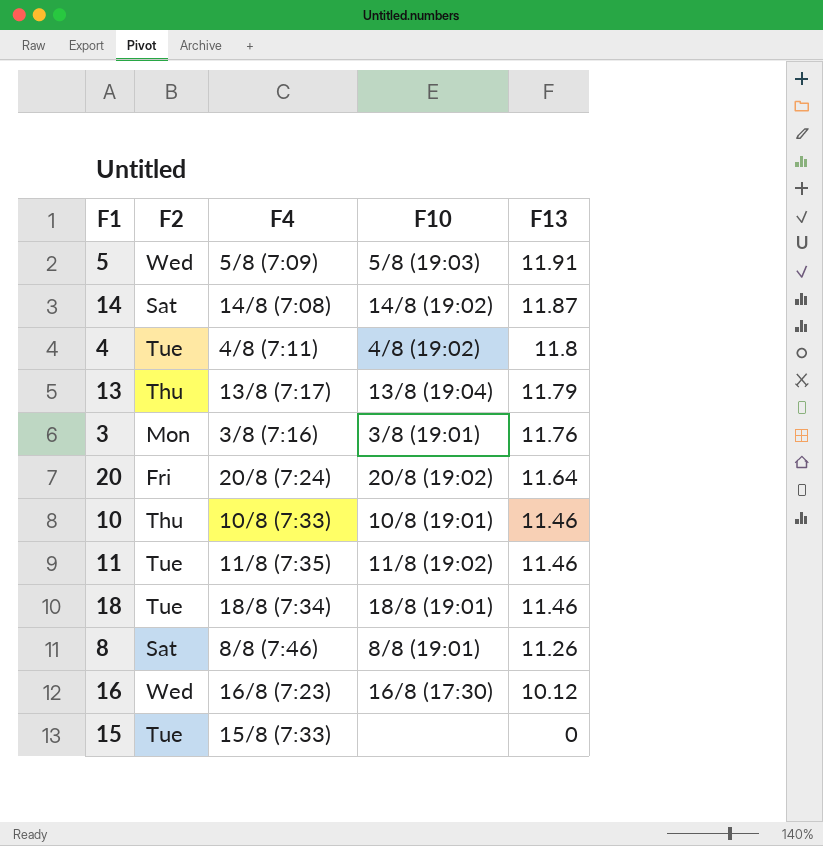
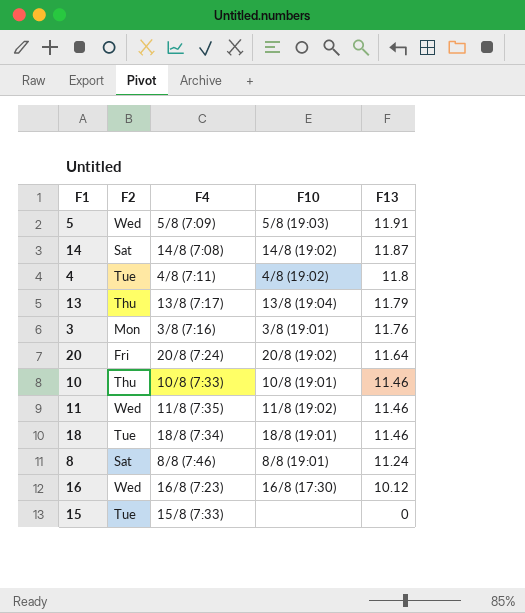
11 | F2: Tue -> Wed
8 | F13: 11.26 -> 11.24

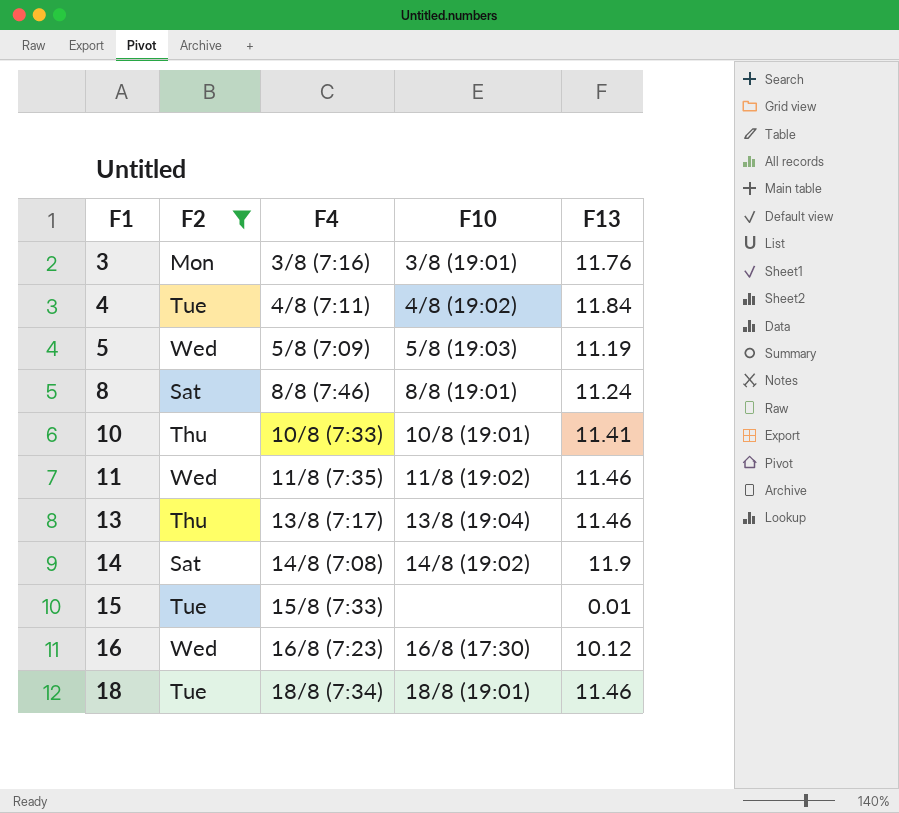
filter: none -> F2 != Fri
row order: F13 descending -> F1 ascending
4 | F13: 11.8 -> 11.84
5 | F13: 11.91 -> 11.19
10 | F13: 11.46 -> 11.41
13 | F13: 11.79 -> 11.46
14 | F13: 11.87 -> 11.9
15 | F13: 0 -> 0.01

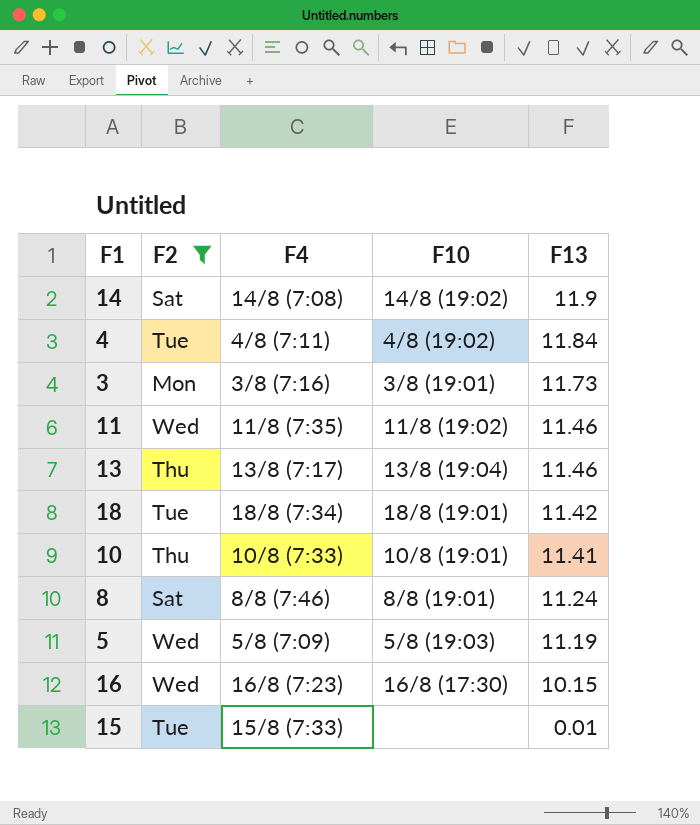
row order: F1 ascending -> F13 descending
3 | F13: 11.76 -> 11.73
18 | F13: 11.46 -> 11.42
16 | F13: 10.12 -> 10.15

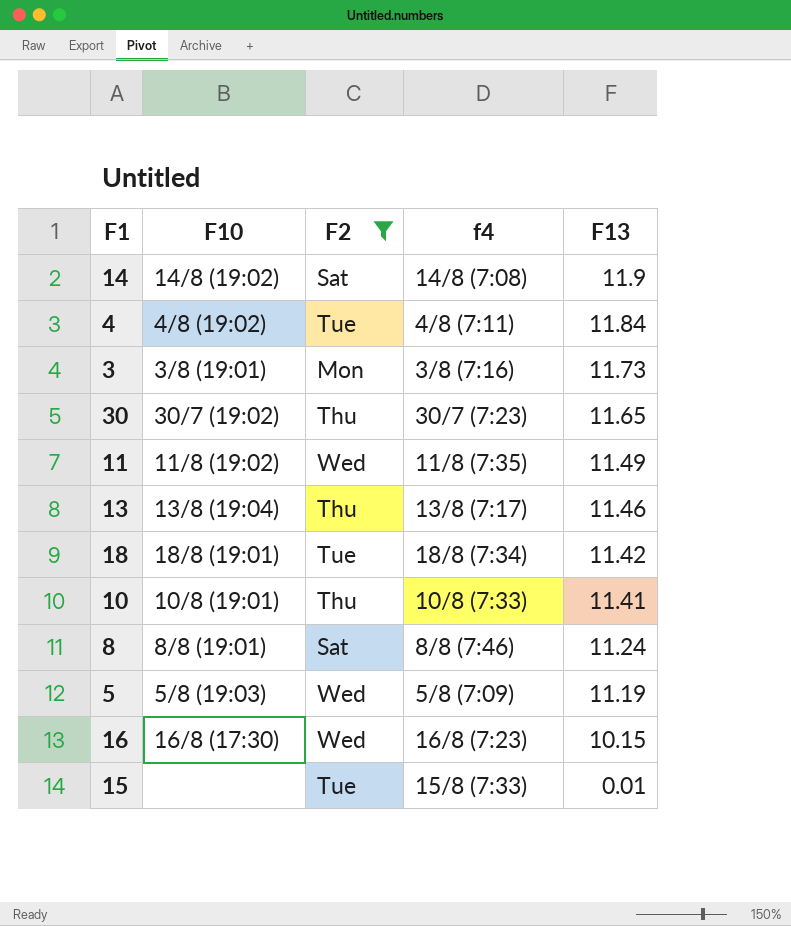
column F10 | position: 4 -> 2
column name: F4 -> f4
row 30: none -> 30/7 (19:02) | Thu | 30/7 (7:23) | 11.65
11 | F13: 11.46 -> 11.49

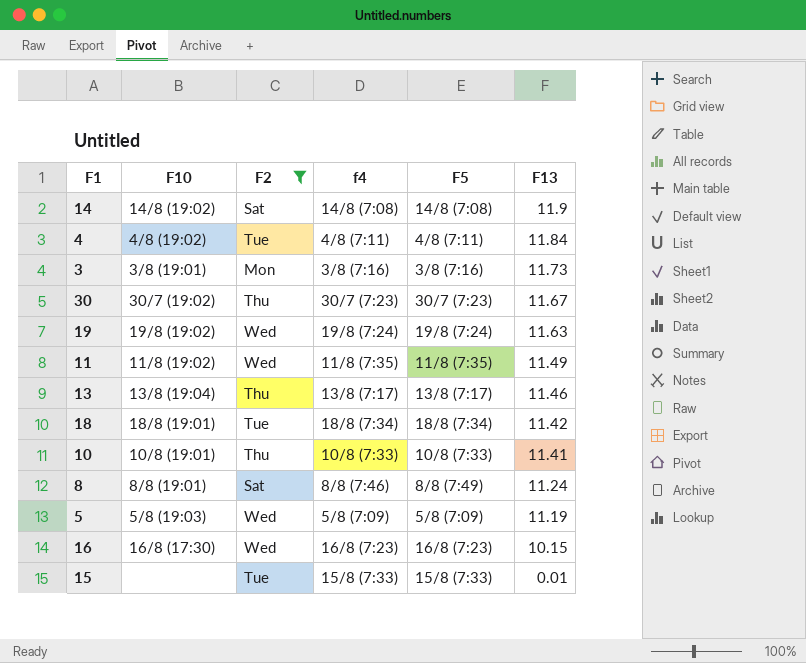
column F5 | position: none -> 5
30 | F13: 11.65 -> 11.67
row 19: none -> 19/8 (19:02) | Wed | 19/8 (7:24) | 19/8 (7:24) | 11.63

